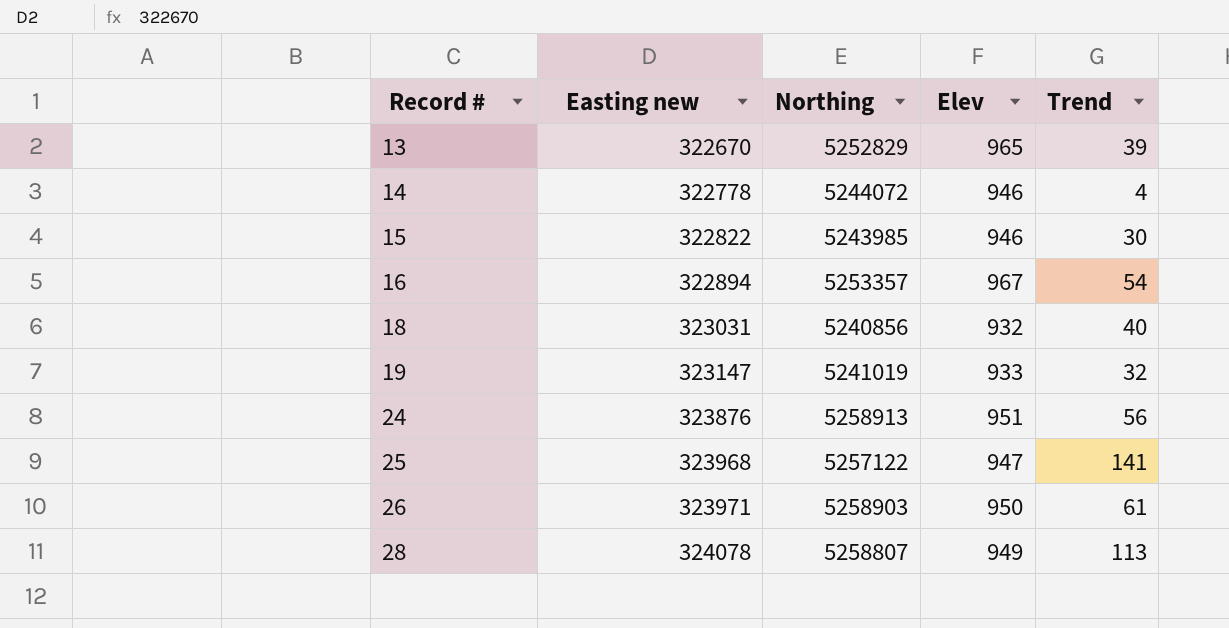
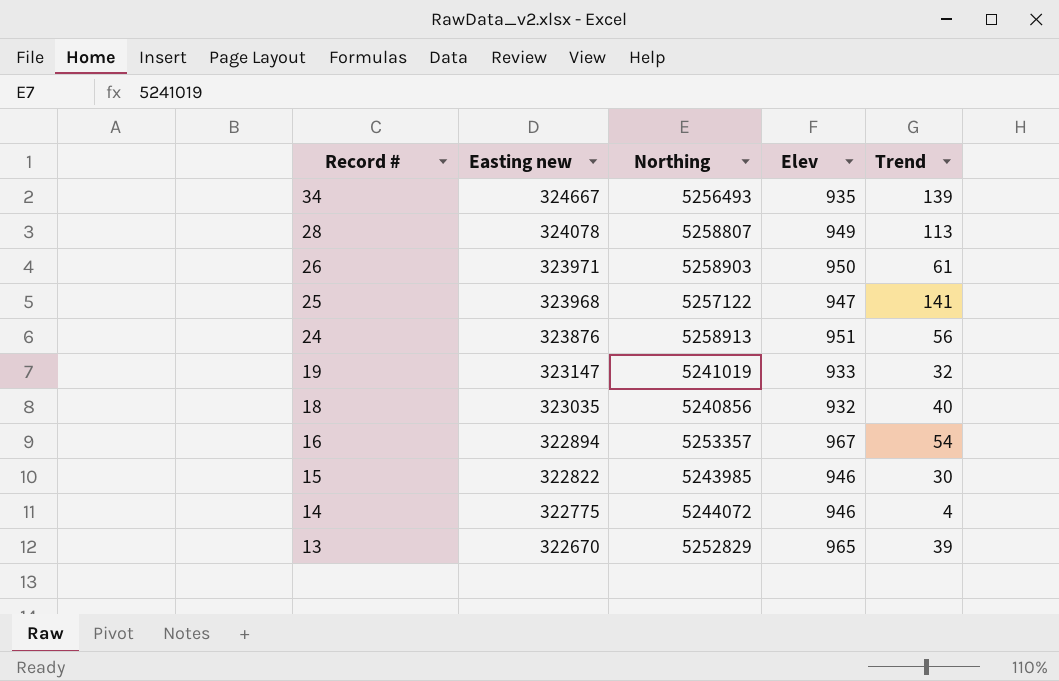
row order: Record # ascending -> Record # descending
row 34: none -> 324667 | 5256493 | 935 | 139
18 | Easting new: 323031 -> 323035
14 | Easting new: 322778 -> 322775

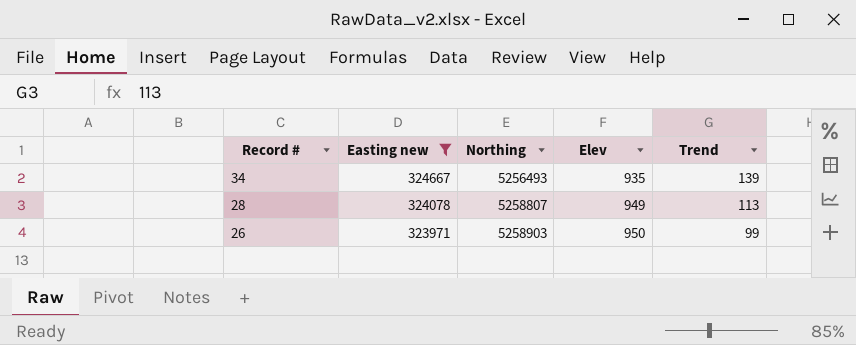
filter: none -> Easting new >= 323971
26 | Trend: 61 -> 99

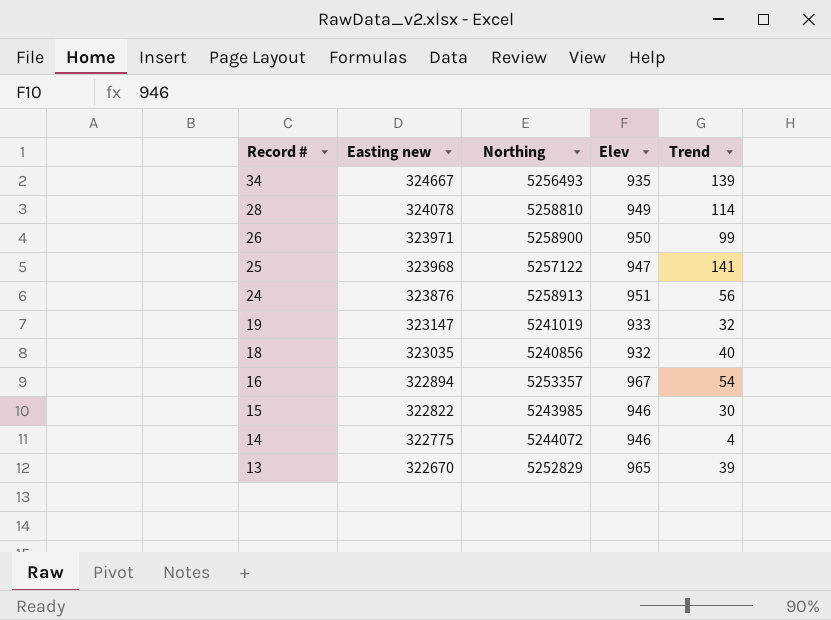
filter: Easting new >= 323971 -> none
28 | Northing: 5258807 -> 5258810
28 | Trend: 113 -> 114
26 | Northing: 5258903 -> 5258900

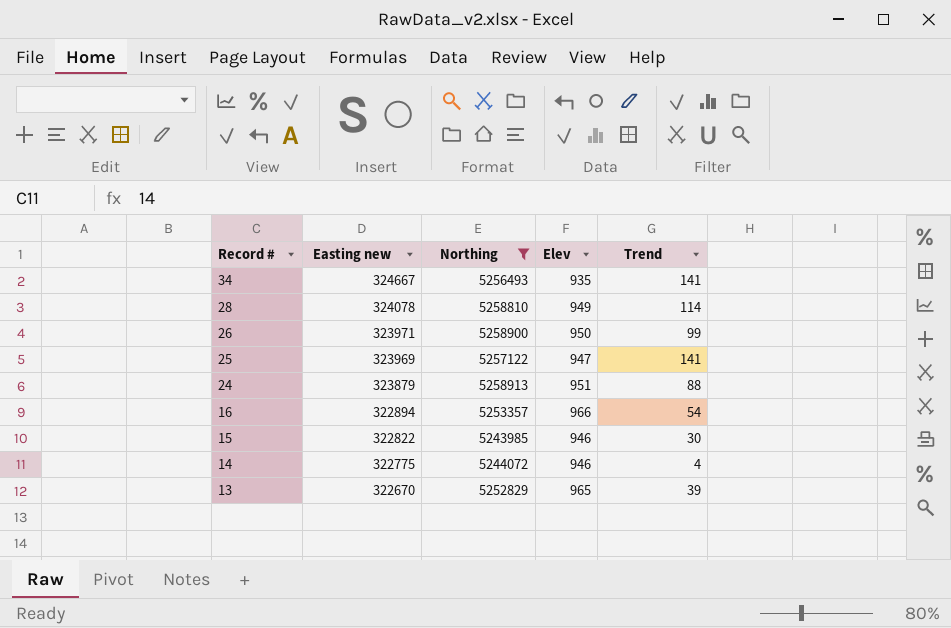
filter: none -> Northing >= 5243985
34 | Trend: 139 -> 141
25 | Easting new: 323968 -> 323969
24 | Easting new: 323876 -> 323879
24 | Trend: 56 -> 88
16 | Elev: 967 -> 966

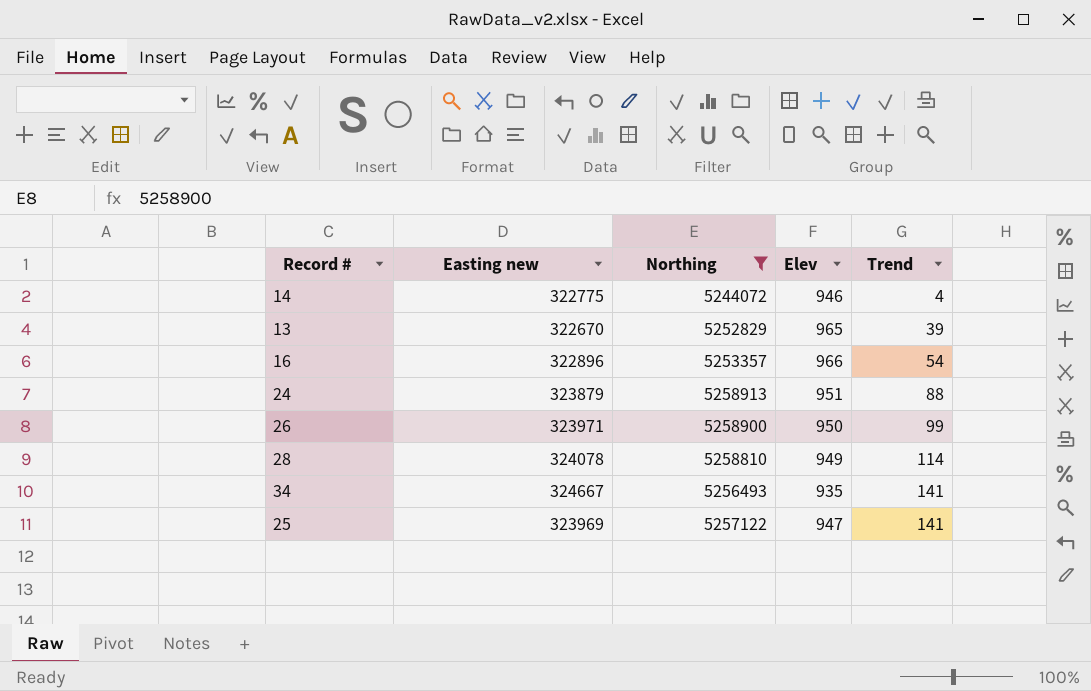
row order: Record # descending -> Trend ascending
row 15: 322822 | 5243985 | 946 | 30 -> none
16 | Easting new: 322894 -> 322896

